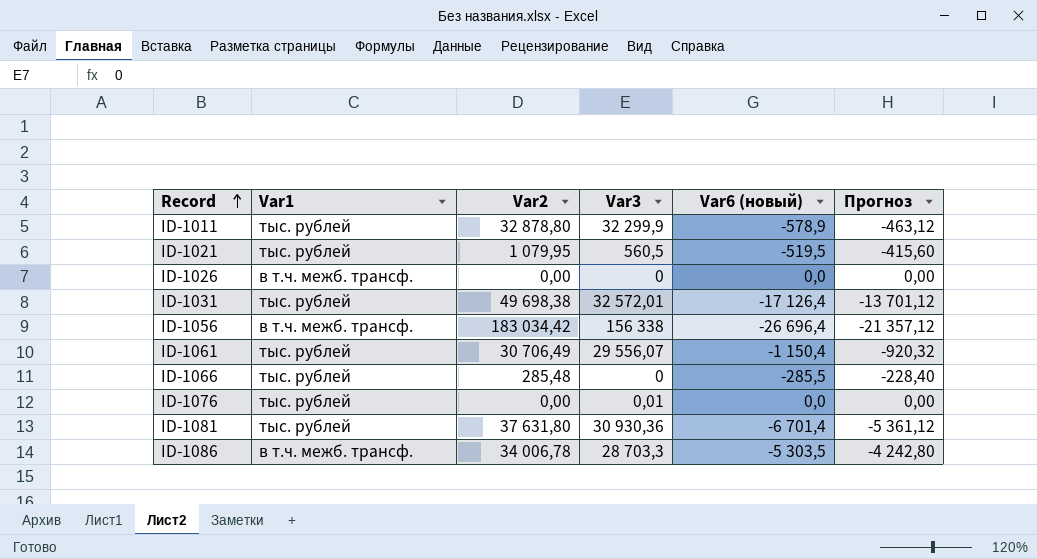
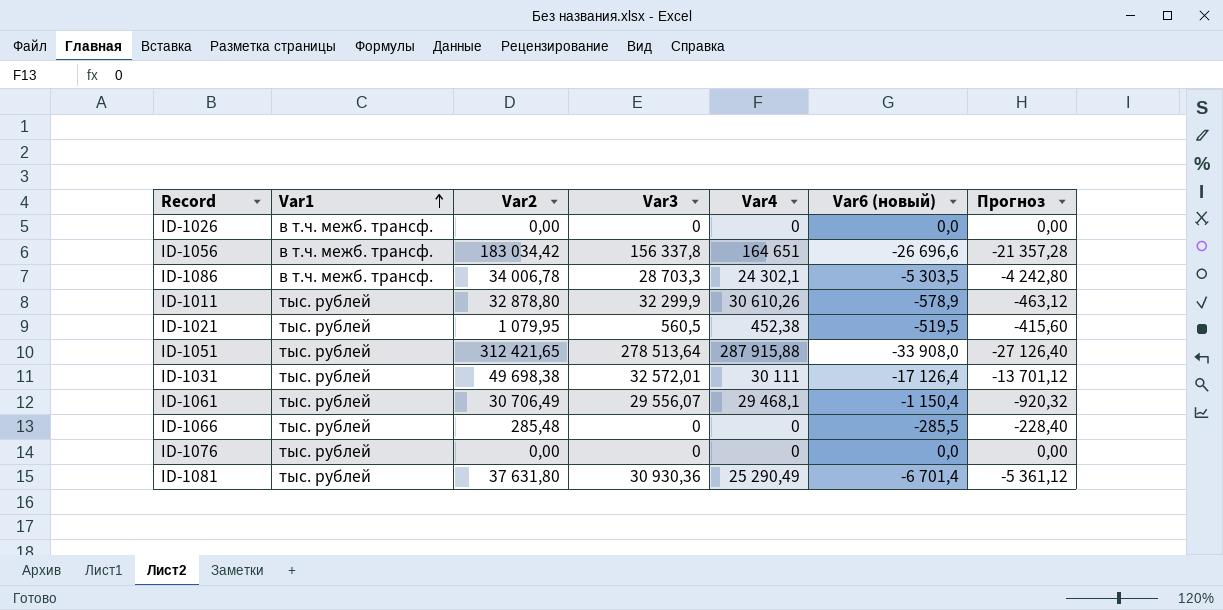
row order: Record ascending -> Var1 ascending
column Var4 | position: none -> 5
ID-1056 | Var3: 156 338 -> 156 337,8
ID-1056 | Var6 (новый): -26 696,4 -> -26 696,6
ID-1056 | Прогноз: -21 357,12 -> -21 357,28
row ID-1051: none -> тыс. рублей | 312 421,65 | 278 513,64 | 287 915,88 | -33 908,0 | -27 126,40
ID-1076 | Var3: 0,01 -> 0

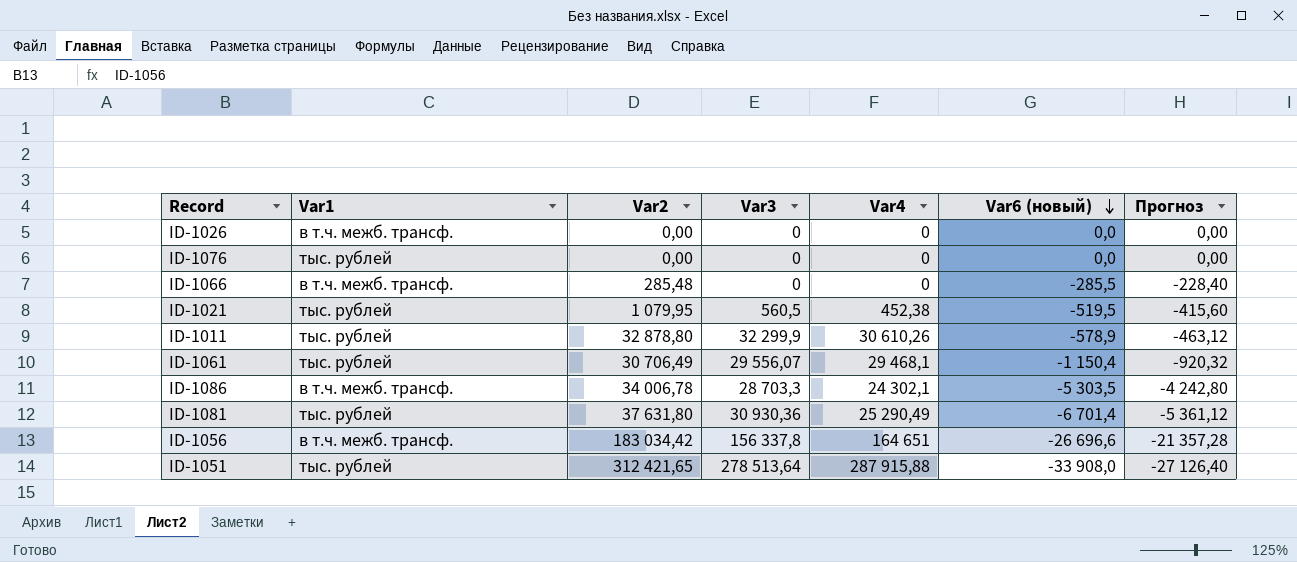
row order: Var1 ascending -> Var6 (новый) descending
row ID-1031: тыс. рублей | 49 698,38 | 32 572,01 | 30 111 | -17 126,4 | -13 701,12 -> none
ID-1066 | Var1: тыс. рублей -> в т.ч. межб. трансф.

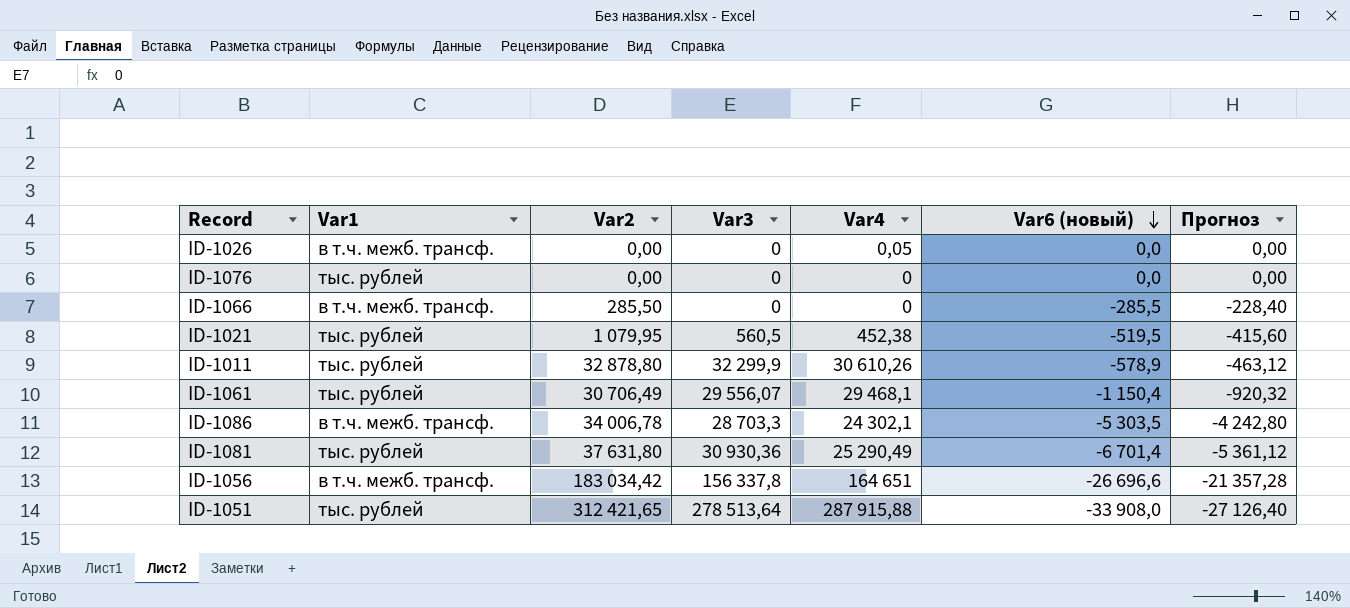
ID-1026 | Var4: 0 -> 0,05
ID-1066 | Var2: 285,48 -> 285,50

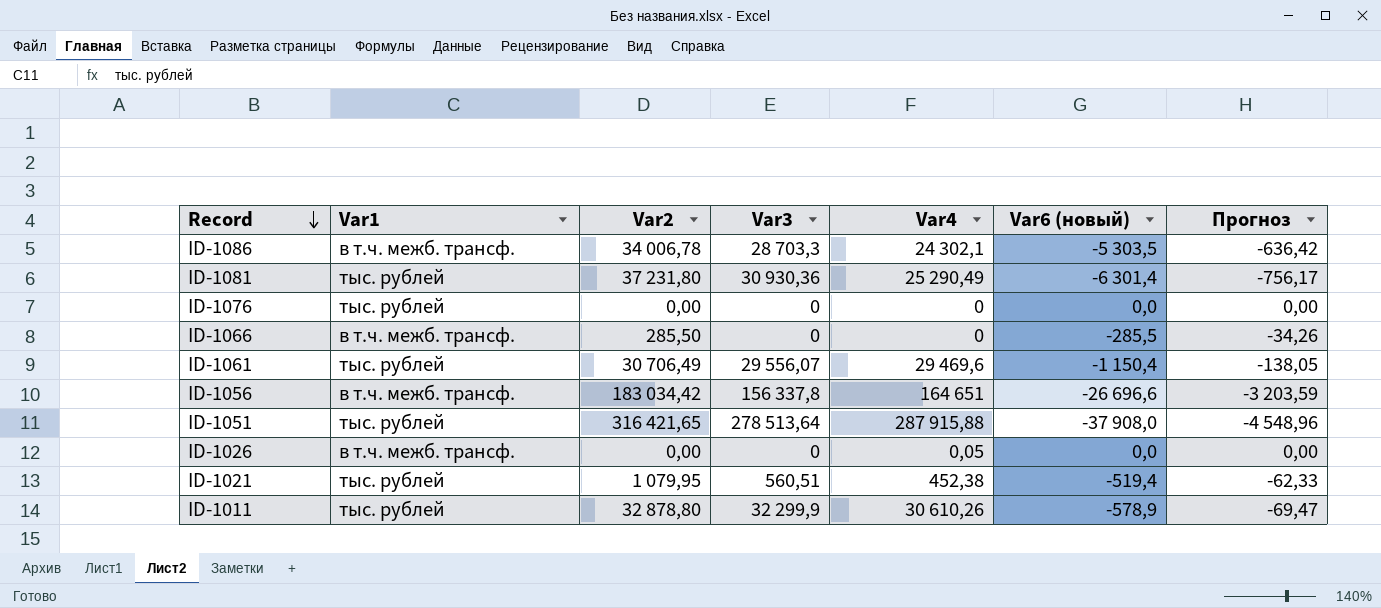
row order: Var6 (новый) descending -> Record descending
column Прогноз | formula: [Var6 (новый)] * 0,8 -> [Var6 (новый)] * 0,12
ID-1081 | Var2: 37 631,80 -> 37 231,80
ID-1081 | Var6 (новый): -6 701,4 -> -6 301,4
ID-1061 | Var4: 29 468,1 -> 29 469,6
ID-1051 | Var2: 312 421,65 -> 316 421,65
ID-1051 | Var6 (новый): -33 908,0 -> -37 908,0
ID-1021 | Var3: 560,5 -> 560,51
ID-1021 | Var6 (новый): -519,5 -> -519,4

